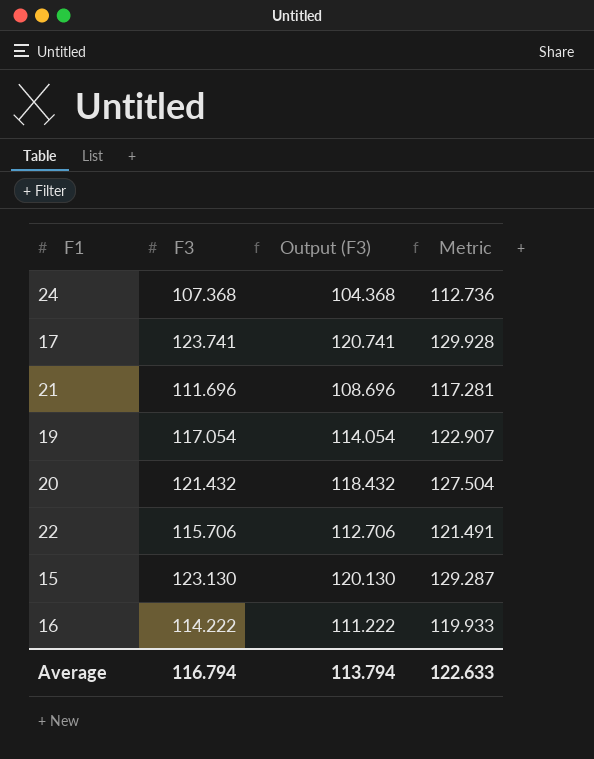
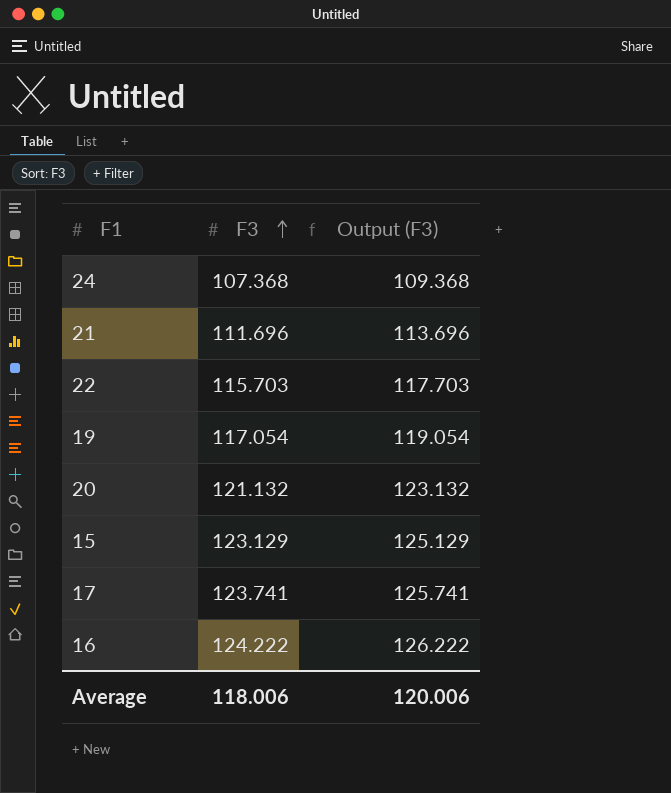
row order: none -> F3 ascending
column Metric | formula: [F3] * 1.05 -> none
column Output (F3) | formula: [F3] - 3 -> [F3] + 2
22 | F3: 115.706 -> 115.703
20 | F3: 121.432 -> 121.132
15 | F3: 123.130 -> 123.129
16 | F3: 114.222 -> 124.222
Average | F3: 116.794 -> 118.006
Average | Output (F3): 113.794 -> 120.006

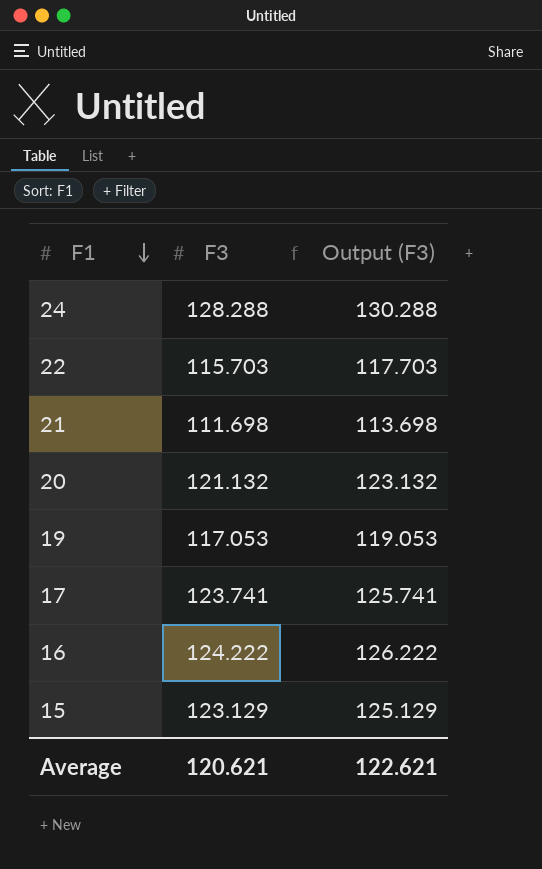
row order: F3 ascending -> F1 descending
24 | F3: 107.368 -> 128.288
24 | Output (F3): 109.368 -> 130.288
21 | F3: 111.696 -> 111.698
21 | Output (F3): 113.696 -> 113.698
19 | F3: 117.054 -> 117.053
19 | Output (F3): 119.054 -> 119.053
Average | F3: 118.006 -> 120.621
Average | Output (F3): 120.006 -> 122.621

